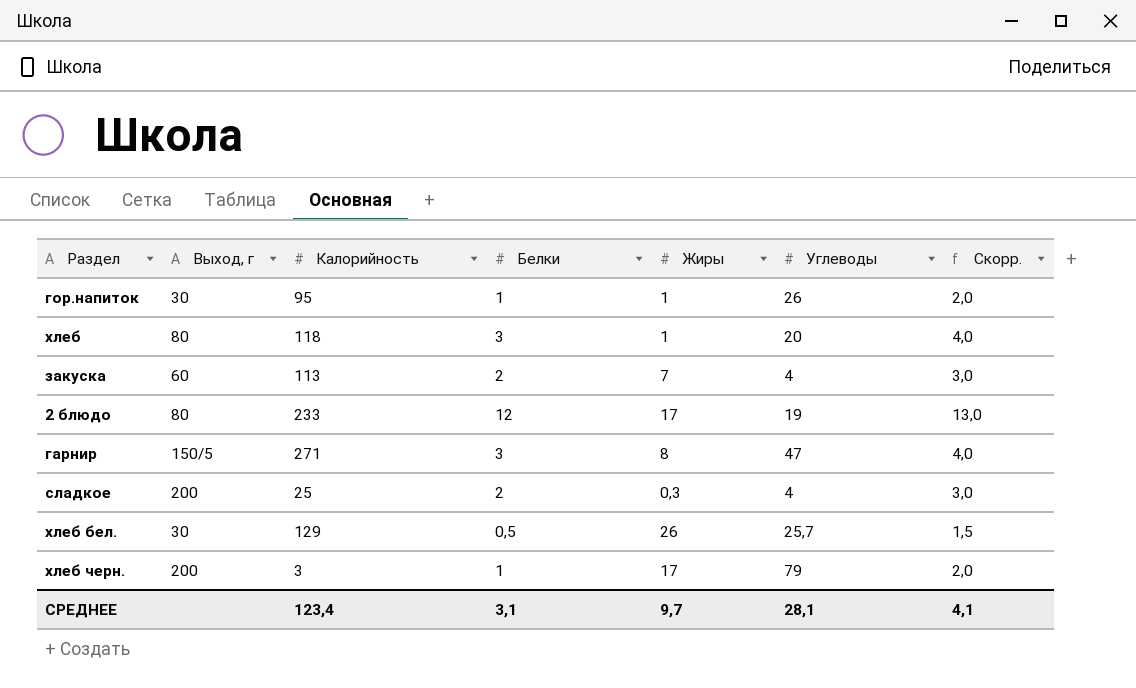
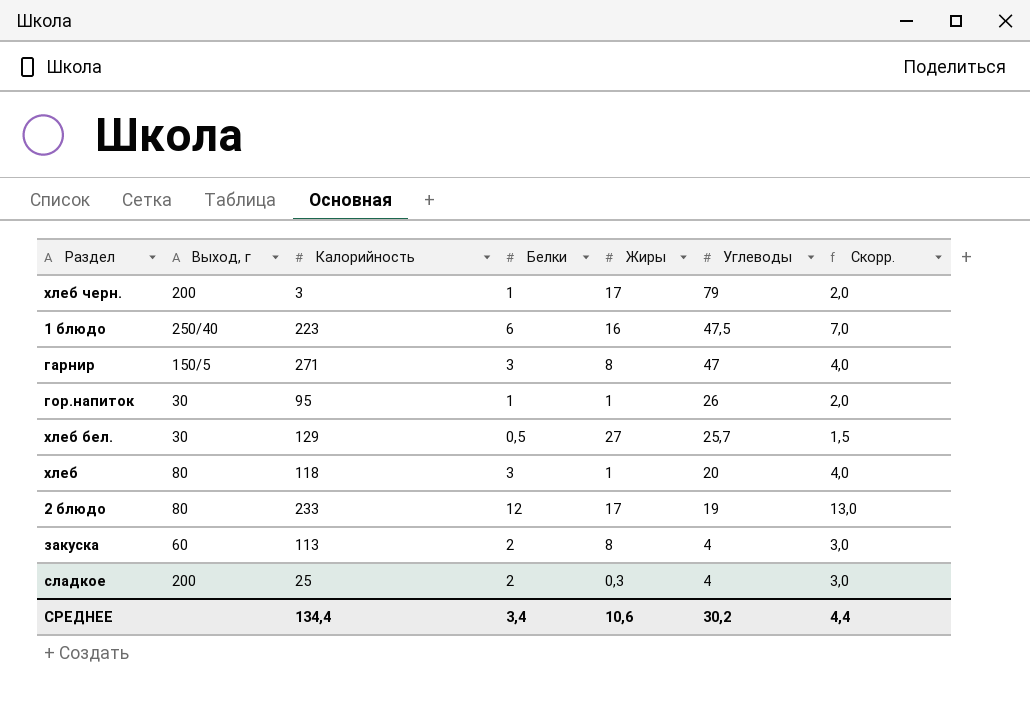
row order: none -> Углеводы descending
row 1 блюдо: none -> 250/40 | 223 | 6 | 16 | 47,5 | 7,0
хлеб бел. | Жиры: 26 -> 27
закуска | Жиры: 7 -> 8
СРЕДНЕЕ | Калорийность: 123,4 -> 134,4
СРЕДНЕЕ | Белки: 3,1 -> 3,4
СРЕДНЕЕ | Жиры: 9,7 -> 10,6
СРЕДНЕЕ | Углеводы: 28,1 -> 30,2
СРЕДНЕЕ | Скорр.: 4,1 -> 4,4

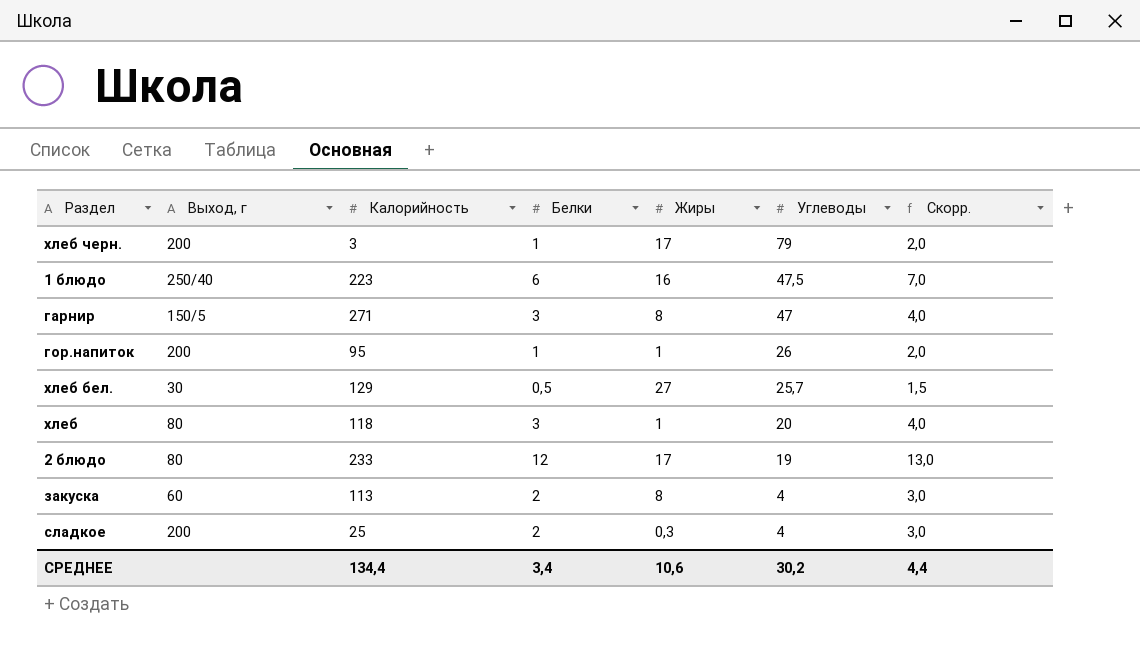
гор.напиток | Выход, г: 30 -> 200

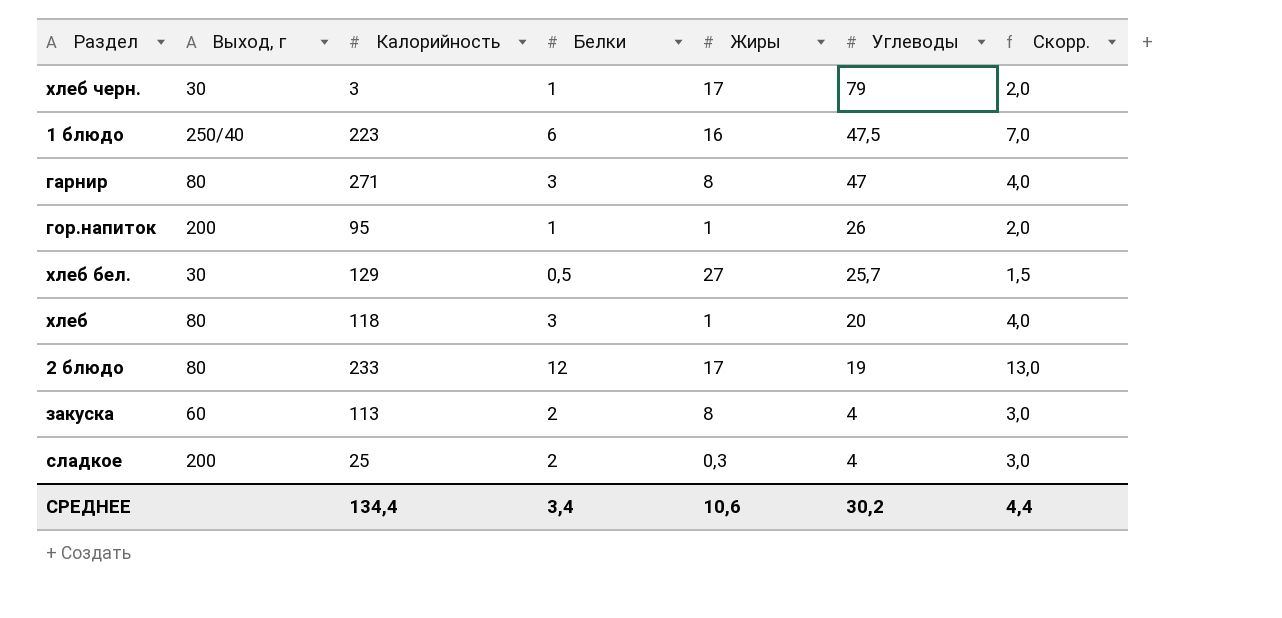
хлеб черн. | Выход, г: 200 -> 30
гарнир | Выход, г: 150/5 -> 80

